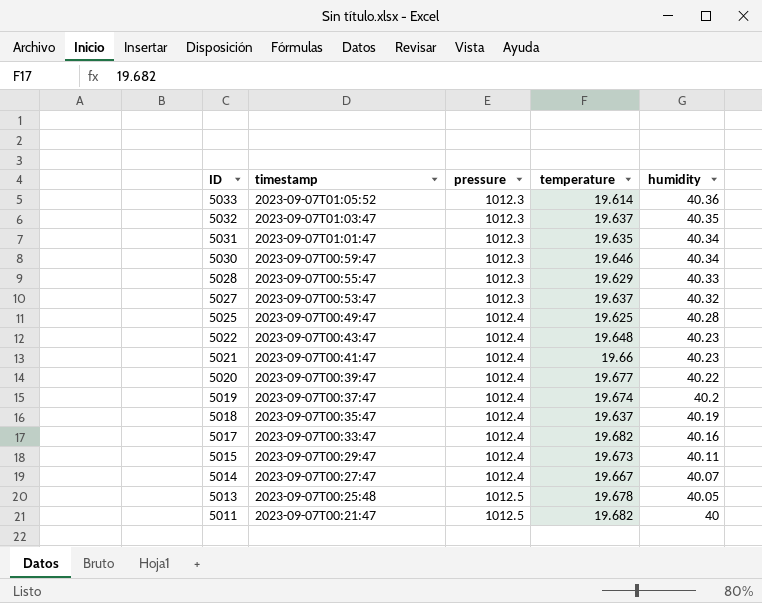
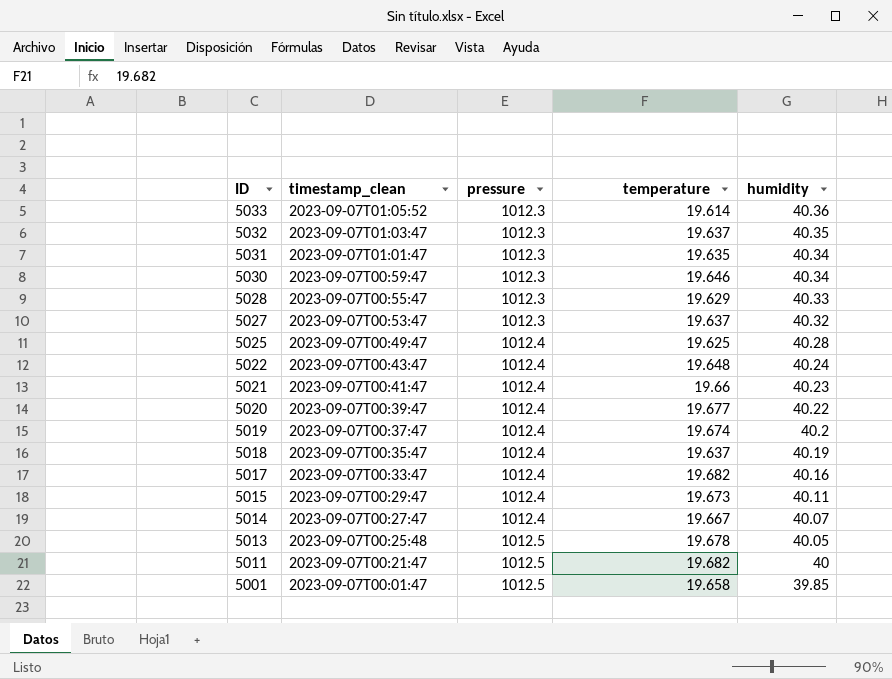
column name: timestamp -> timestamp_clean
5022 | humidity: 40.23 -> 40.24
row 5001: none -> 2023-09-07T00:01:47 | 1012.5 | 19.658 | 39.85

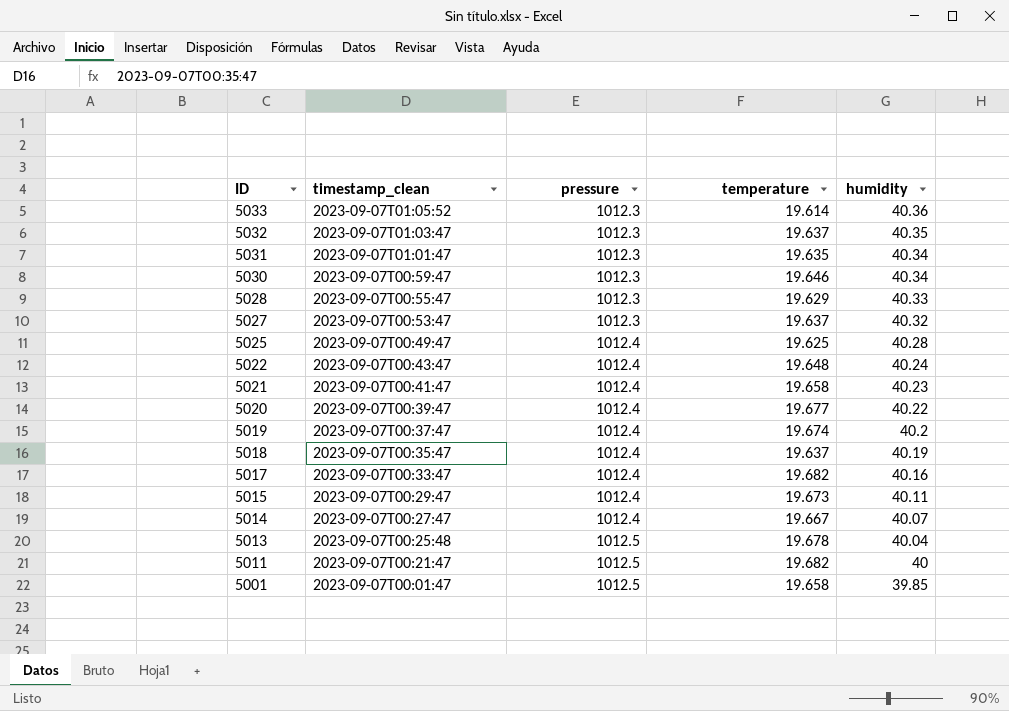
5021 | temperature: 19.66 -> 19.658
5013 | humidity: 40.05 -> 40.04

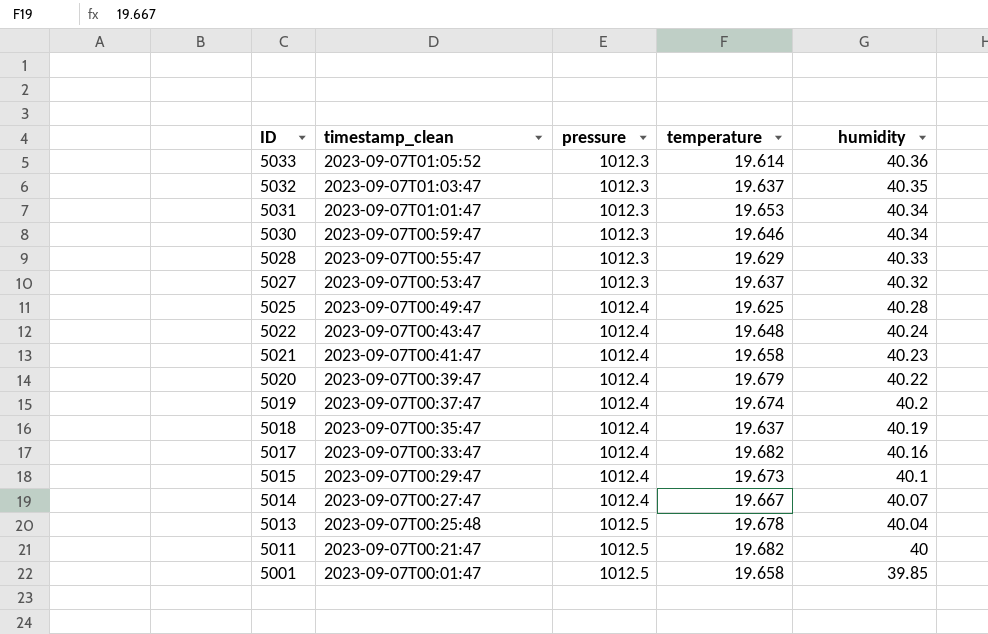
5031 | temperature: 19.635 -> 19.653
5020 | temperature: 19.677 -> 19.679
5015 | humidity: 40.11 -> 40.1

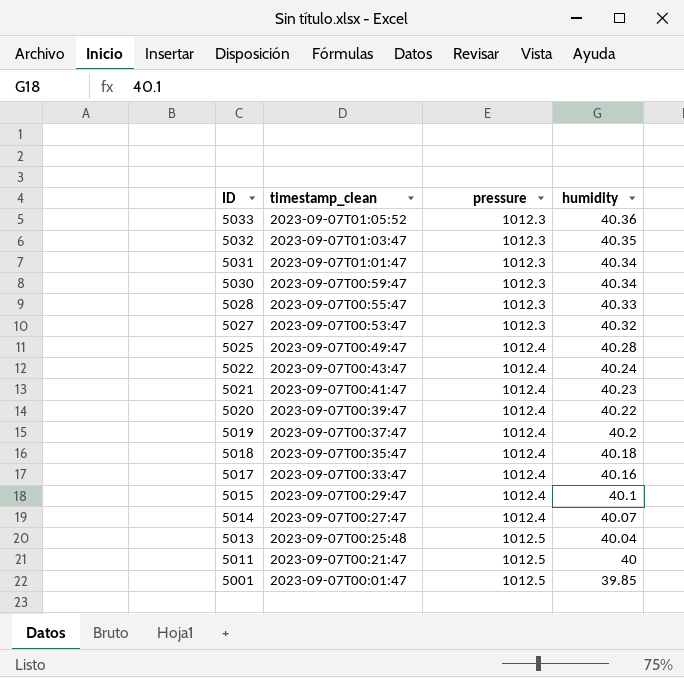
column temperature | position: 4 -> none
5018 | humidity: 40.19 -> 40.18

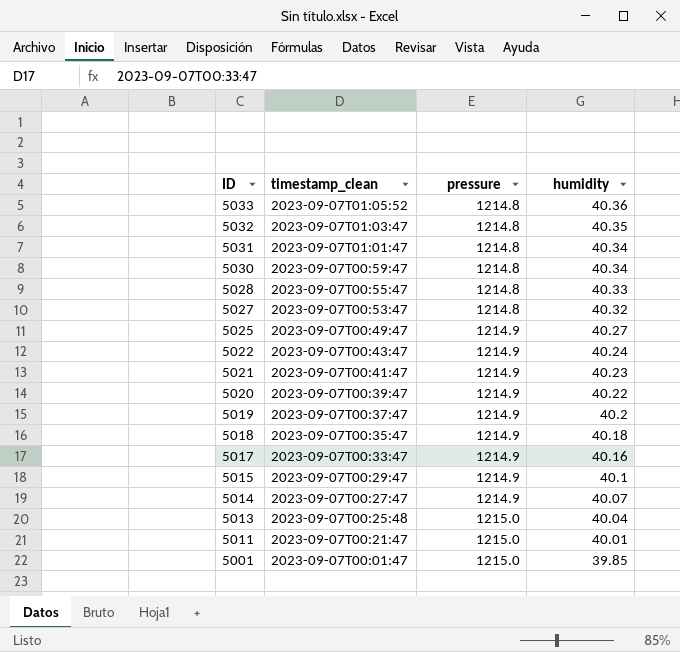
5033 | pressure: 1012.3 -> 1214.8
5032 | pressure: 1012.3 -> 1214.8
5031 | pressure: 1012.3 -> 1214.8
5030 | pressure: 1012.3 -> 1214.8
5028 | pressure: 1012.3 -> 1214.8
5027 | pressure: 1012.3 -> 1214.8
5025 | pressure: 1012.4 -> 1214.9
5025 | humidity: 40.28 -> 40.27
5022 | pressure: 1012.4 -> 1214.9
5021 | pressure: 1012.4 -> 1214.9
5020 | pressure: 1012.4 -> 1214.9
5019 | pressure: 1012.4 -> 1214.9
5018 | pressure: 1012.4 -> 1214.9
5017 | pressure: 1012.4 -> 1214.9
5015 | pressure: 1012.4 -> 1214.9
5014 | pressure: 1012.4 -> 1214.9
5013 | pressure: 1012.5 -> 1215.0
5011 | pressure: 1012.5 -> 1215.0
5011 | humidity: 40 -> 40.01
5001 | pressure: 1012.5 -> 1215.0

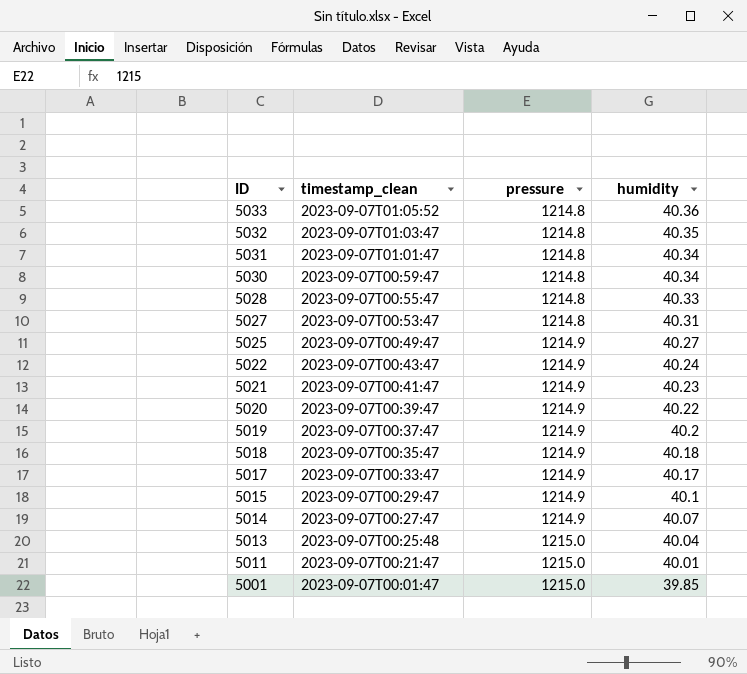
5027 | humidity: 40.32 -> 40.31
5017 | humidity: 40.16 -> 40.17

